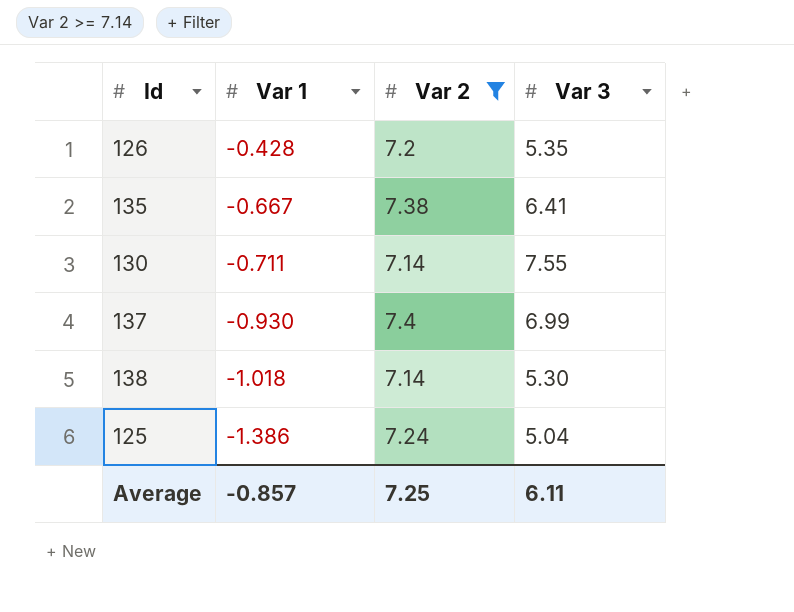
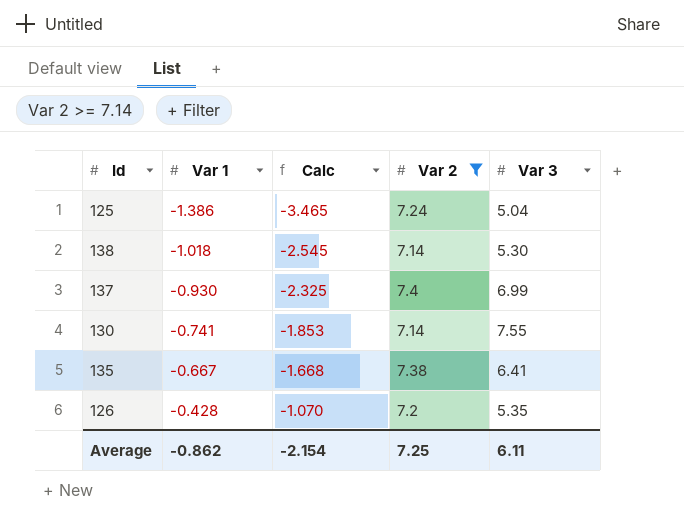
row order: Var 1 descending -> Var 1 ascending
column Calc | formula: none -> [Var 1] * 2.5
130 | Var 1: -0.711 -> -0.741
Average | Var 1: -0.857 -> -0.862

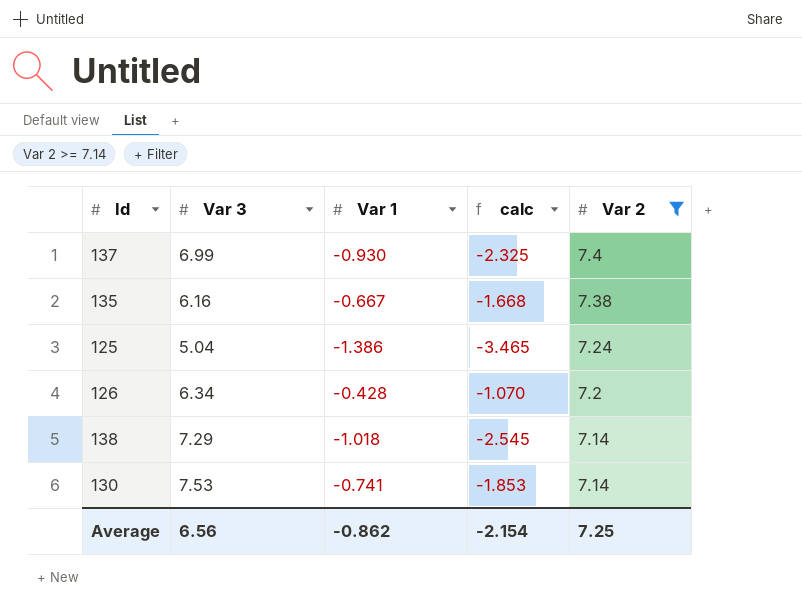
row order: Var 1 ascending -> Var 2 descending
column Var 3 | position: 5 -> 2
column name: Calc -> calc
135 | Var 3: 6.41 -> 6.16
126 | Var 3: 5.35 -> 6.34
138 | Var 3: 5.30 -> 7.29
130 | Var 3: 7.55 -> 7.53
Average | Var 3: 6.11 -> 6.56

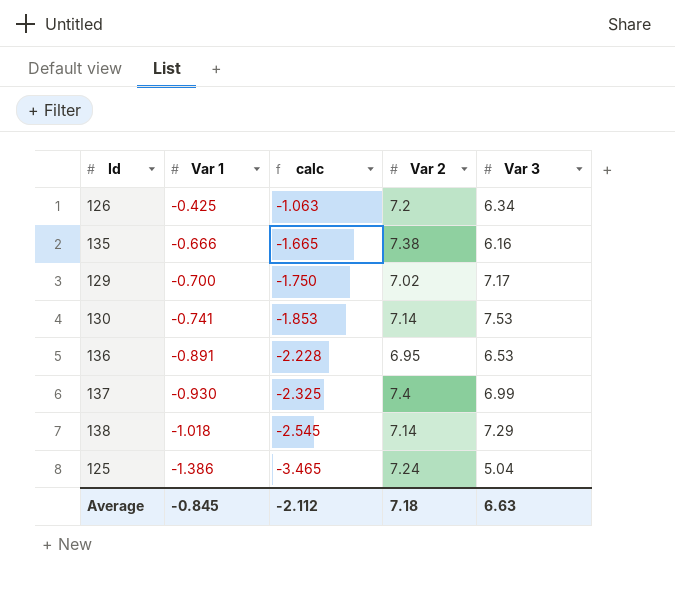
filter: Var 2 >= 7.14 -> none
row order: Var 2 descending -> Var 1 descending
column Var 3 | position: 2 -> 5
126 | Var 1: -0.428 -> -0.425
126 | calc: -1.070 -> -1.063
135 | Var 1: -0.667 -> -0.666
135 | calc: -1.668 -> -1.665
Average | Var 1: -0.862 -> -0.845
Average | calc: -2.154 -> -2.112
Average | Var 2: 7.25 -> 7.18
Average | Var 3: 6.56 -> 6.63

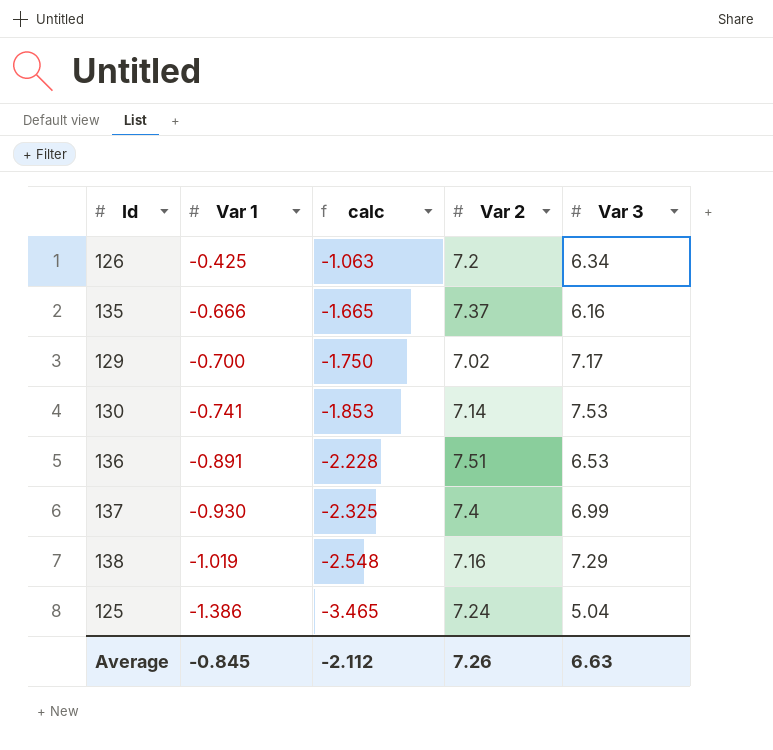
135 | Var 2: 7.38 -> 7.37
136 | Var 2: 6.95 -> 7.51
138 | Var 1: -1.018 -> -1.019
138 | calc: -2.545 -> -2.548
138 | Var 2: 7.14 -> 7.16
Average | Var 2: 7.18 -> 7.26

